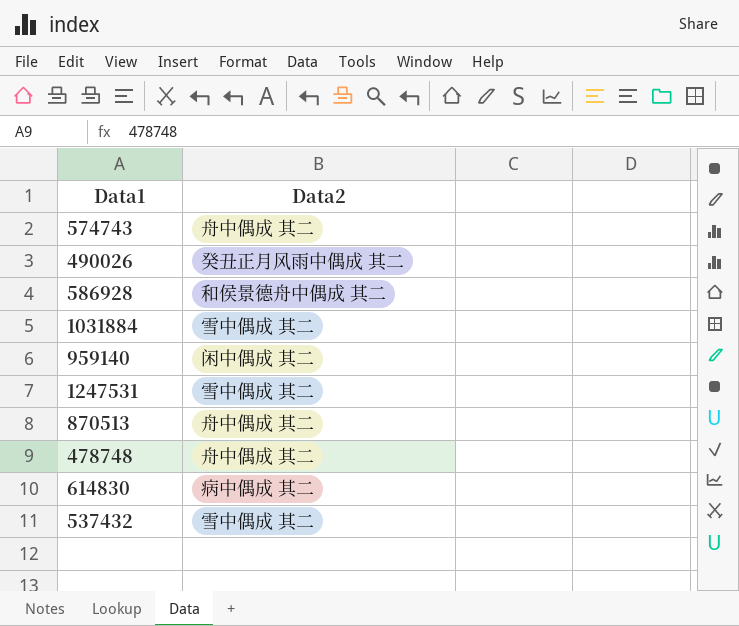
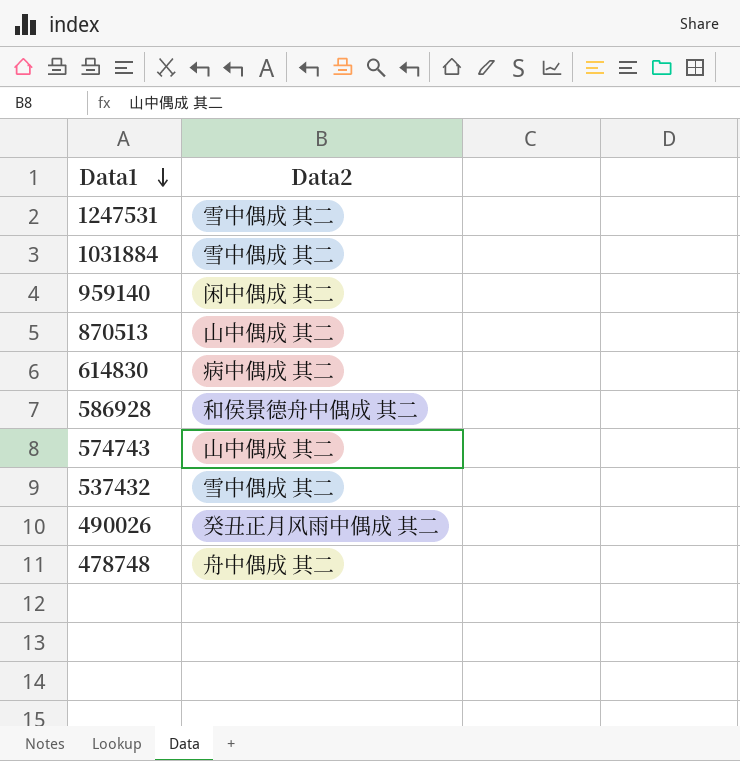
row order: none -> Data1 descending
870513 | Data2: 舟中偶成 其二 -> 山中偶成 其二
574743 | Data2: 舟中偶成 其二 -> 山中偶成 其二

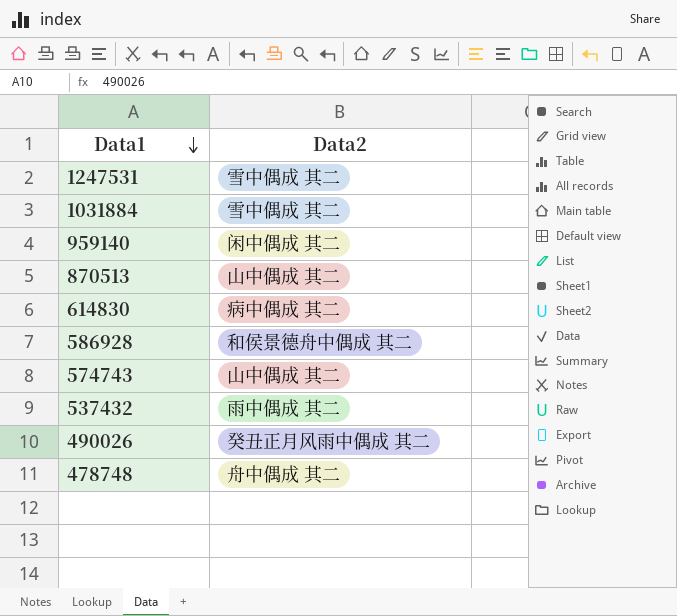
537432 | Data2: 雪中偶成 其二 -> 雨中偶成 其二

